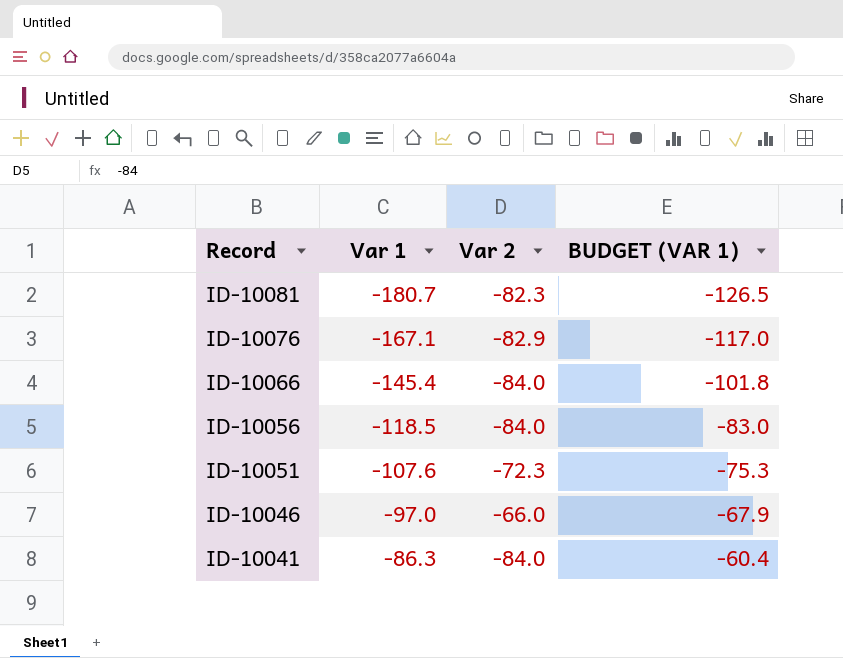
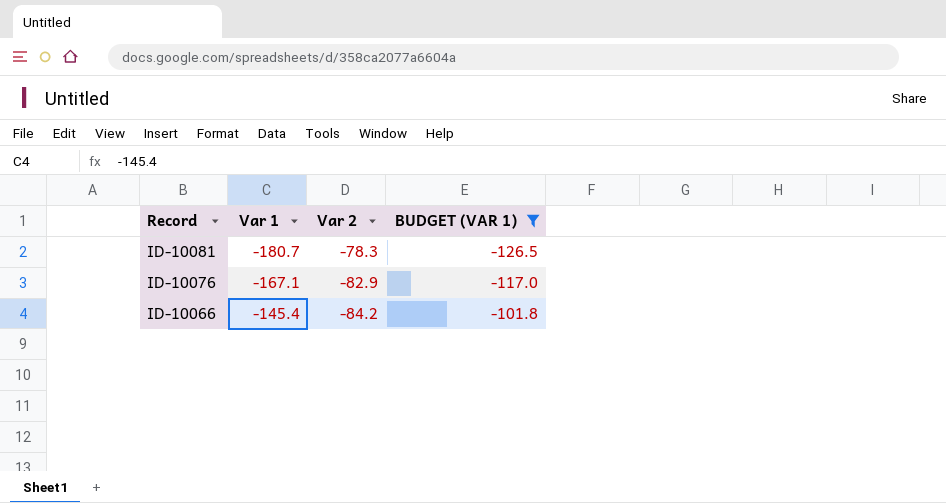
filter: none -> BUDGET (VAR 1) <= -101.8
ID-10081 | Var 2: -82.3 -> -78.3
ID-10066 | Var 2: -84.0 -> -84.2

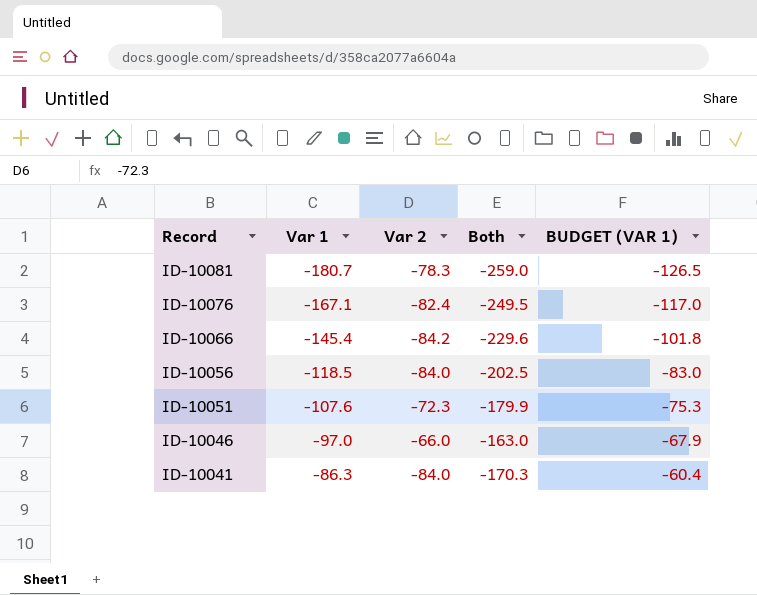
filter: BUDGET (VAR 1) <= -101.8 -> none
column Both | formula: none -> [Var 1] + [Var 2]
ID-10076 | Var 2: -82.9 -> -82.4

